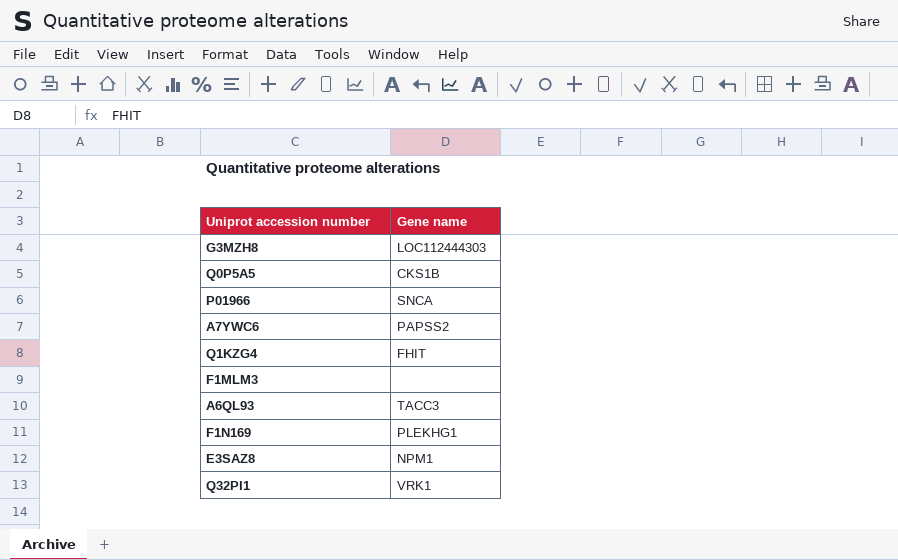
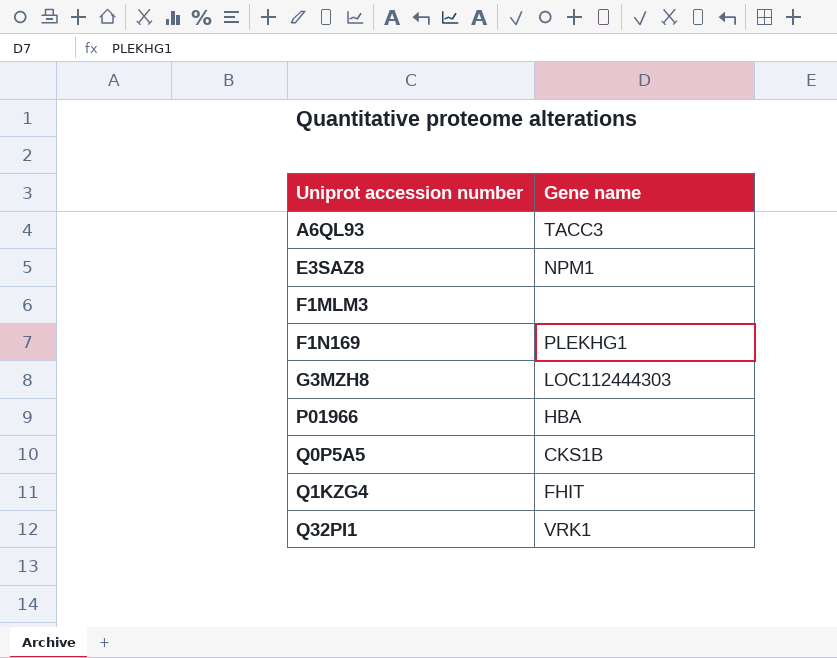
row order: none -> Uniprot accession number ascending
row A7YWC6: PAPSS2 -> none
P01966 | Gene name: SNCA -> HBA

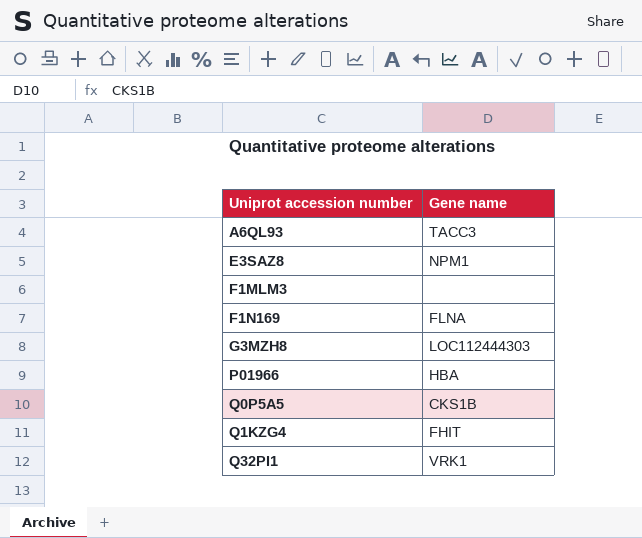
F1N169 | Gene name: PLEKHG1 -> FLNA

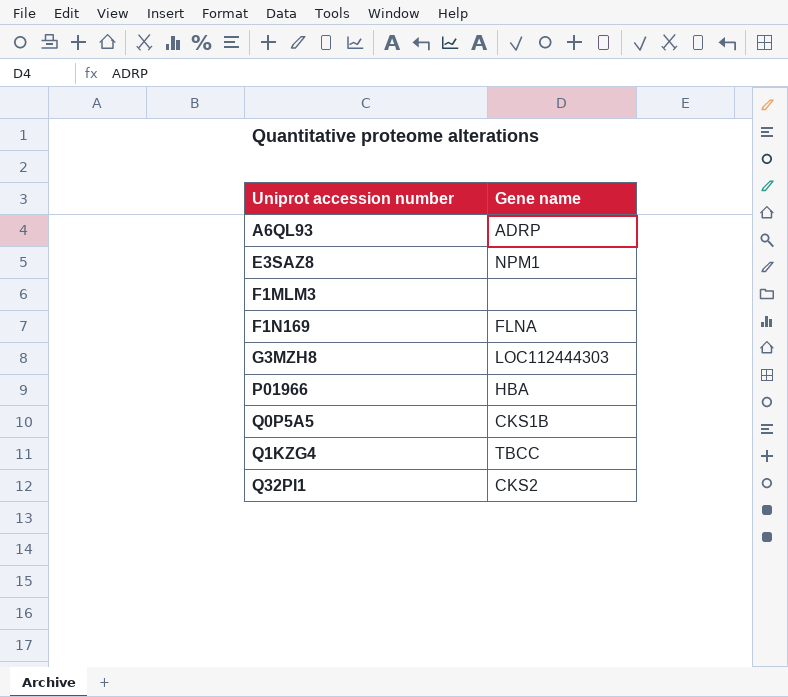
A6QL93 | Gene name: TACC3 -> ADRP
Q1KZG4 | Gene name: FHIT -> TBCC
Q32PI1 | Gene name: VRK1 -> CKS2

